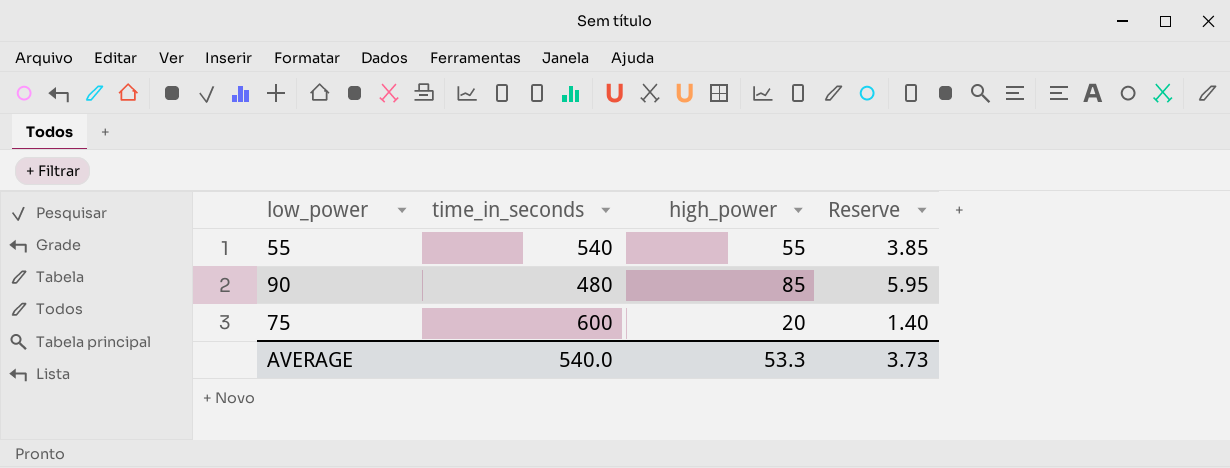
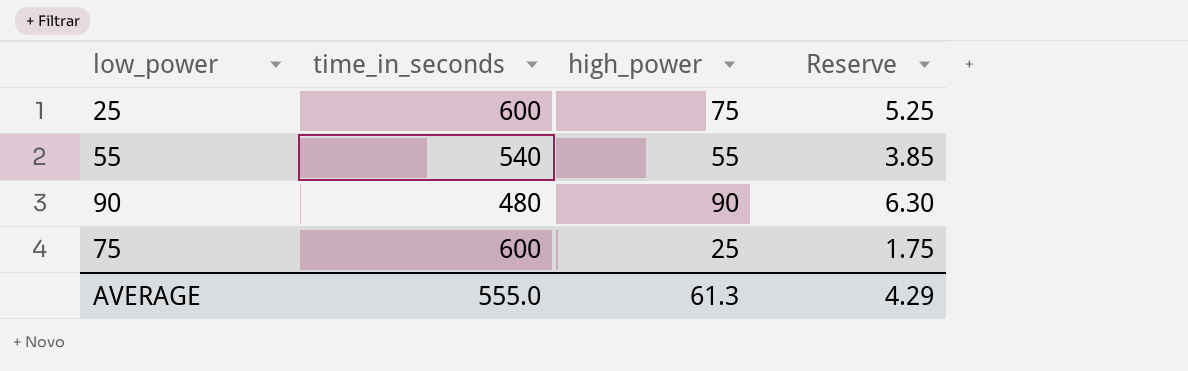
row 25: none -> 600 | 75 | 5.25
90 | high_power: 85 -> 90
90 | Reserve: 5.95 -> 6.30
75 | high_power: 20 -> 25
75 | Reserve: 1.40 -> 1.75
AVERAGE | time_in_seconds: 540.0 -> 555.0
AVERAGE | high_power: 53.3 -> 61.3
AVERAGE | Reserve: 3.73 -> 4.29

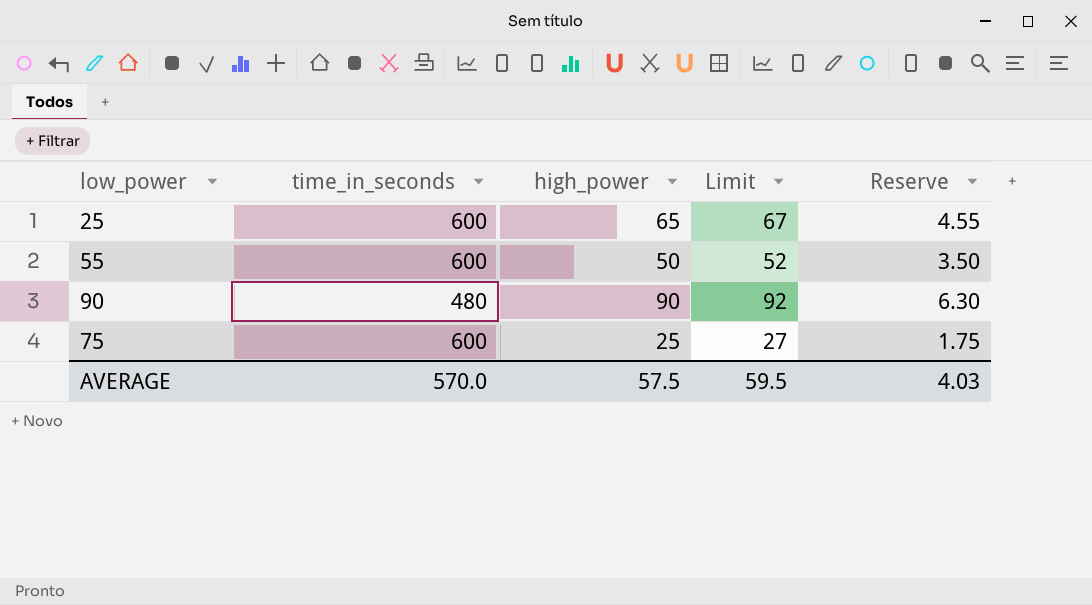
column Limit | formula: none -> [high_power] + 2
25 | high_power: 75 -> 65
25 | Reserve: 5.25 -> 4.55
55 | time_in_seconds: 540 -> 600
55 | high_power: 55 -> 50
55 | Reserve: 3.85 -> 3.50
AVERAGE | time_in_seconds: 555.0 -> 570.0
AVERAGE | high_power: 61.3 -> 57.5
AVERAGE | Reserve: 4.29 -> 4.03

